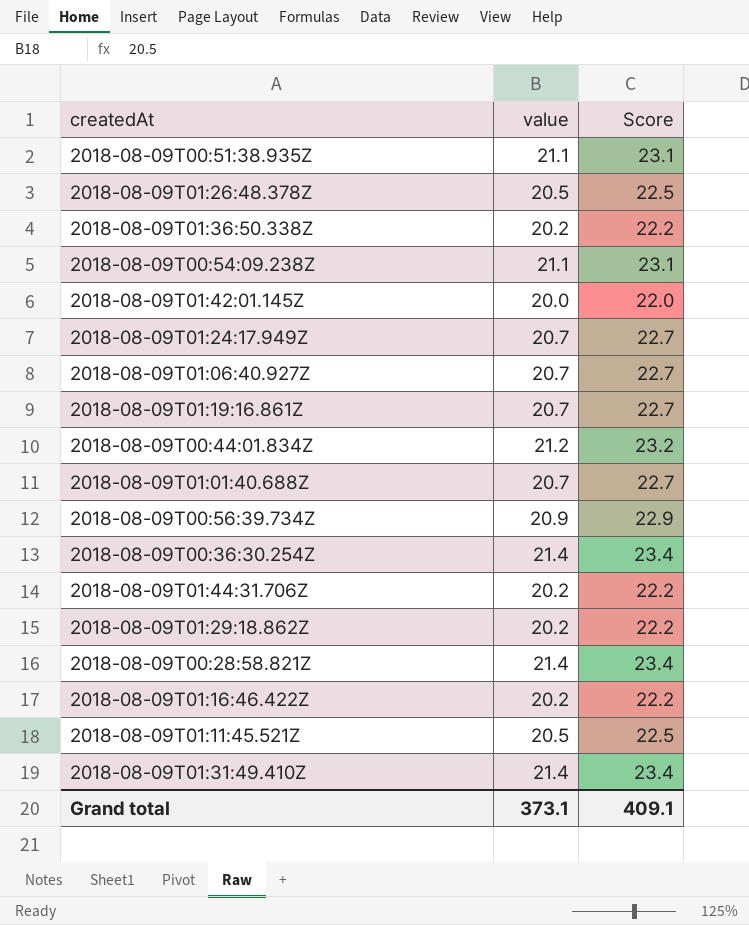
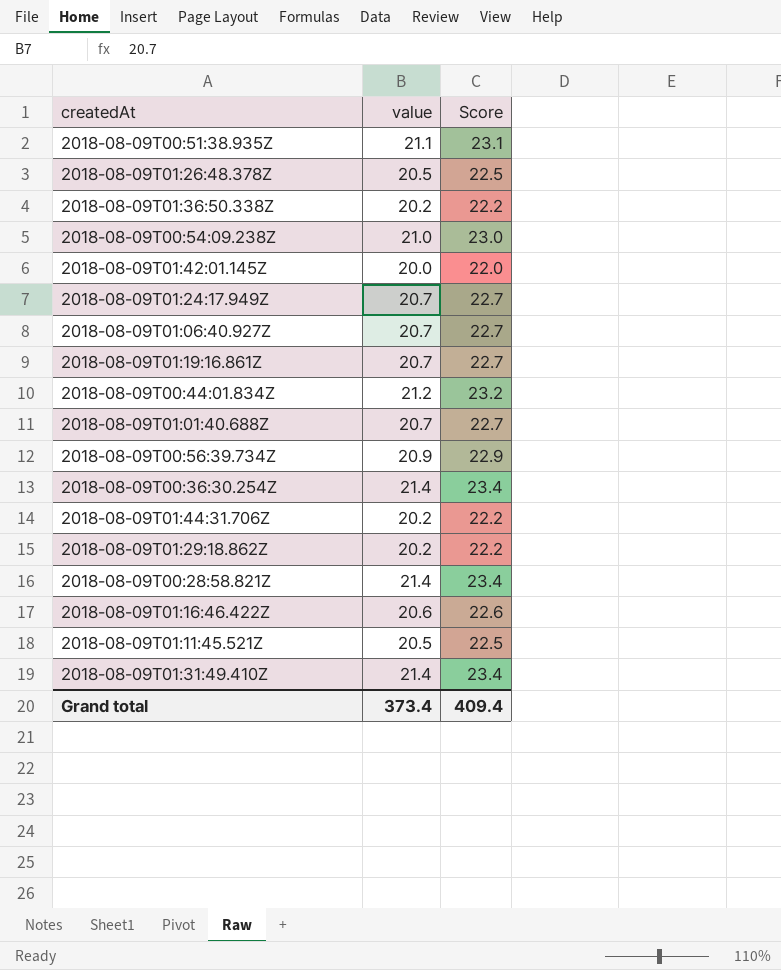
2018-08-09T00:54:09.238Z | value: 21.1 -> 21.0
2018-08-09T00:54:09.238Z | Score: 23.1 -> 23.0
2018-08-09T01:16:46.422Z | value: 20.2 -> 20.6
2018-08-09T01:16:46.422Z | Score: 22.2 -> 22.6
Grand total | value: 373.1 -> 373.4
Grand total | Score: 409.1 -> 409.4

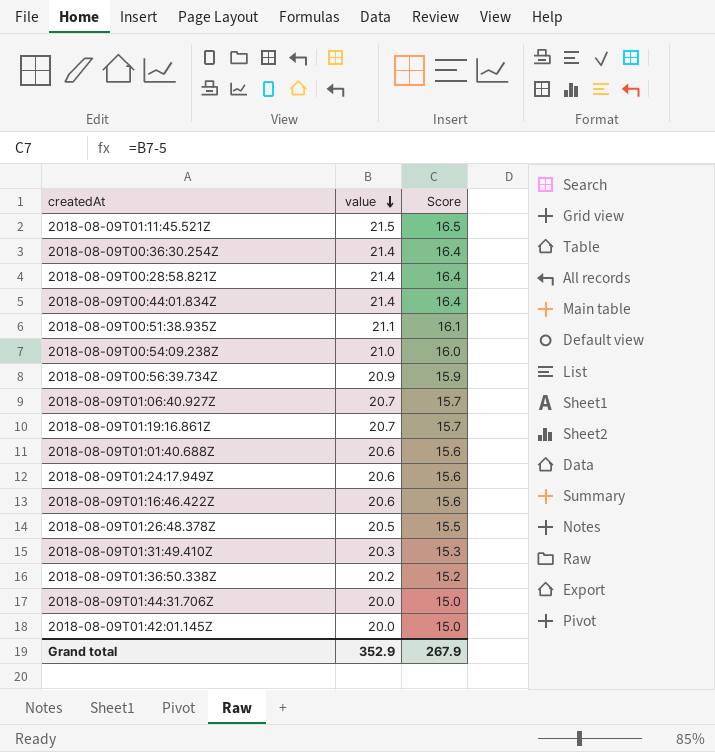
row order: none -> value descending
column Score | formula: [value] + 2 -> [value] - 5
row 2018-08-09T01:29:18.862Z: 20.2 | 22.2 -> none
2018-08-09T01:11:45.521Z | value: 20.5 -> 21.5
2018-08-09T00:44:01.834Z | value: 21.2 -> 21.4
2018-08-09T01:01:40.688Z | value: 20.7 -> 20.6
2018-08-09T01:24:17.949Z | value: 20.7 -> 20.6
2018-08-09T01:31:49.410Z | value: 21.4 -> 20.3
2018-08-09T01:44:31.706Z | value: 20.2 -> 20.0
Grand total | value: 373.4 -> 352.9
Grand total | Score: 409.4 -> 267.9

